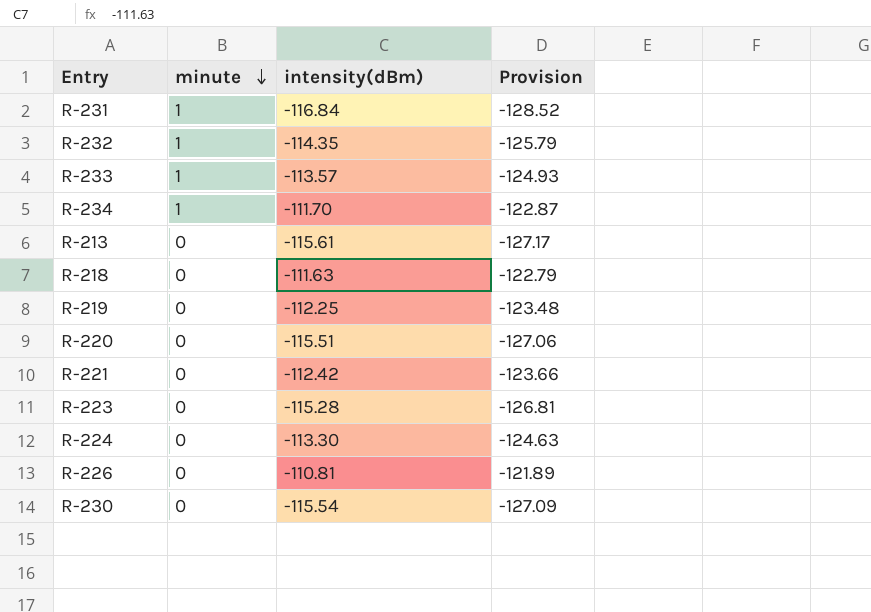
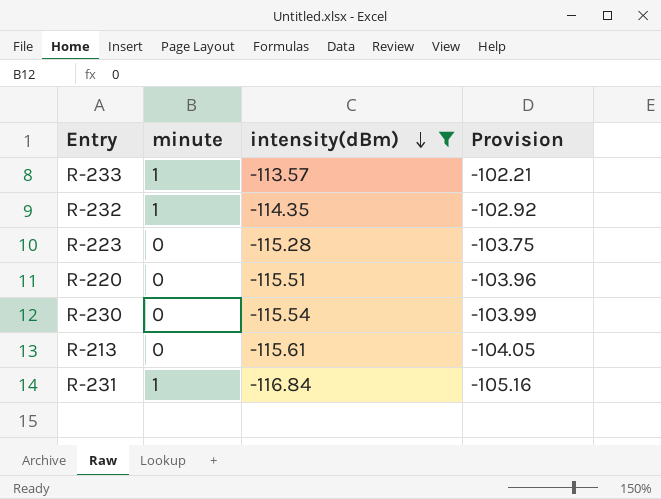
filter: none -> intensity(dBm) <= -113.57
row order: minute descending -> intensity(dBm) descending
column Provision | formula: [intensity(dBm)] * 1.1 -> [intensity(dBm)] * 0.9

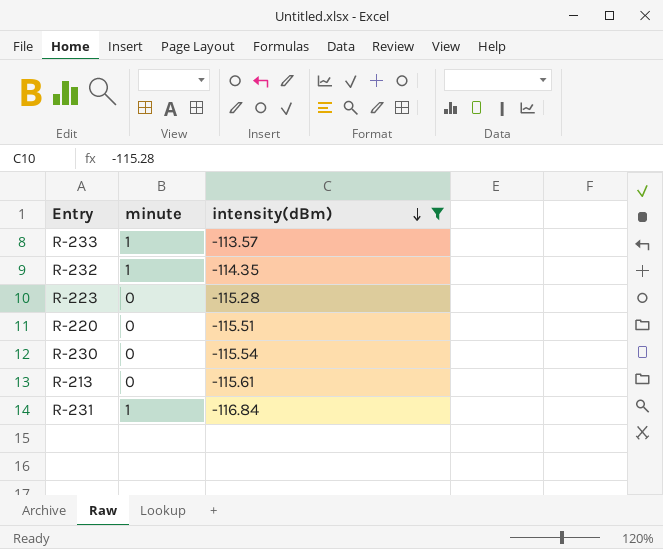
column Provision | formula: [intensity(dBm)] * 0.9 -> none

